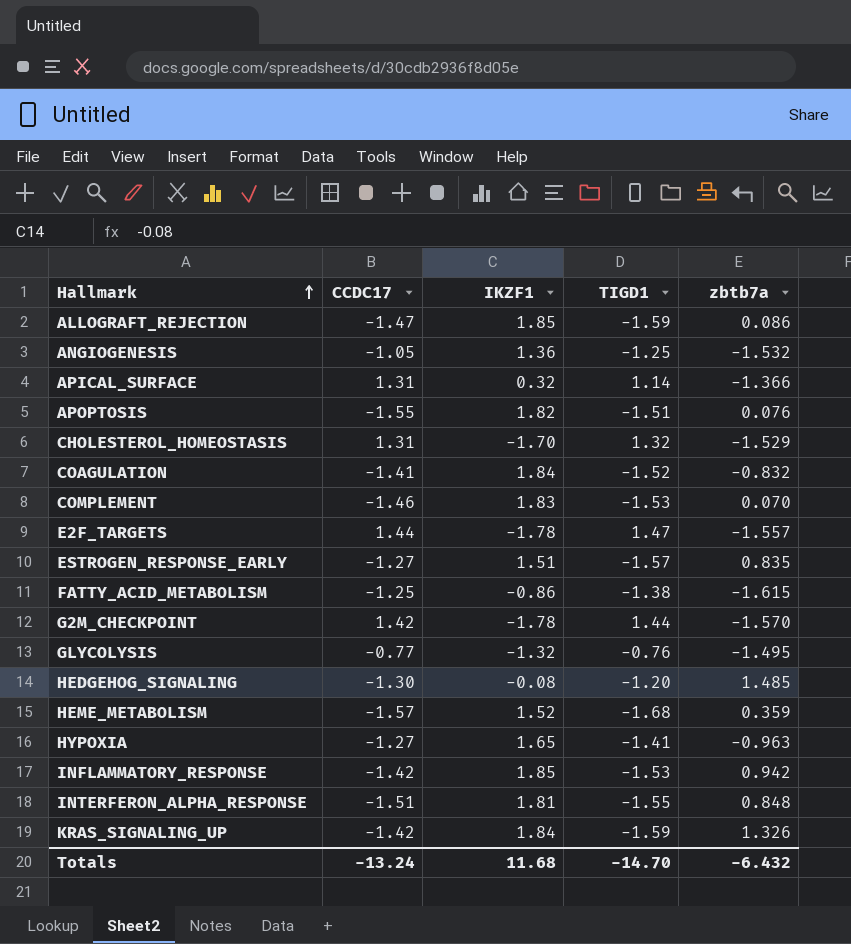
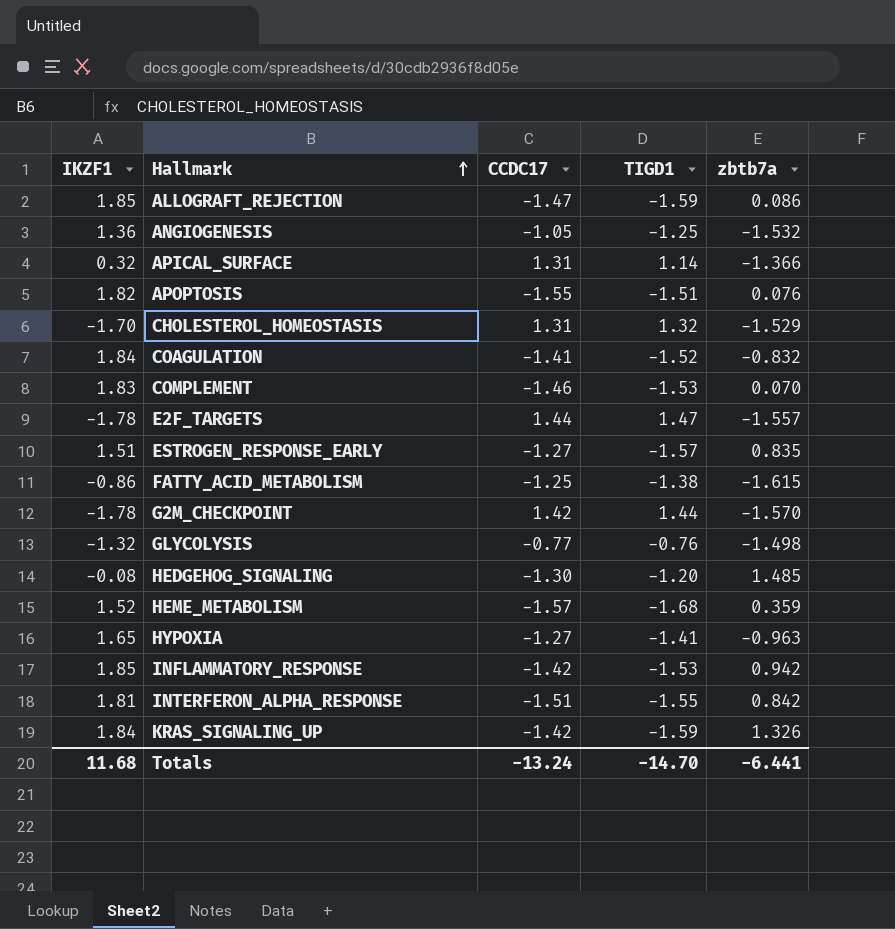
column IKZF1 | position: 3 -> 1
GLYCOLYSIS | zbtb7a: -1.495 -> -1.498
INTERFERON_ALPHA_RESPONSE | zbtb7a: 0.848 -> 0.842
Totals | zbtb7a: -6.432 -> -6.441

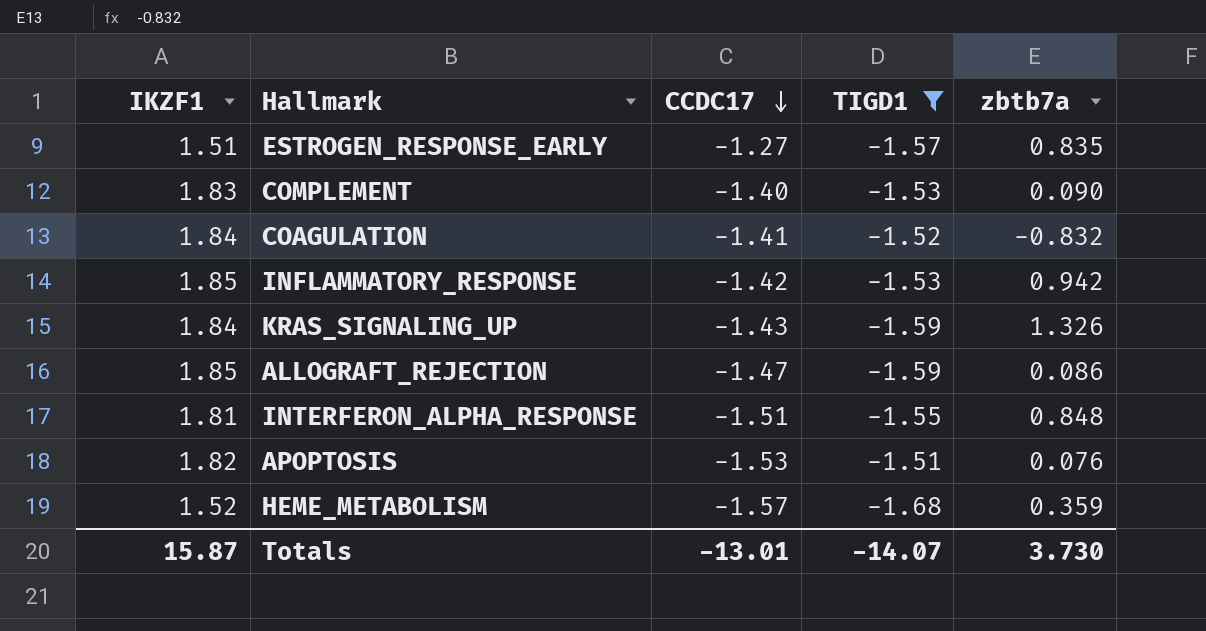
filter: none -> TIGD1 <= -1.51
row order: Hallmark ascending -> CCDC17 descending
COMPLEMENT | CCDC17: -1.46 -> -1.40
COMPLEMENT | zbtb7a: 0.070 -> 0.090
KRAS_SIGNALING_UP | CCDC17: -1.42 -> -1.43
INTERFERON_ALPHA_RESPONSE | zbtb7a: 0.842 -> 0.848
APOPTOSIS | CCDC17: -1.55 -> -1.53
Totals | IKZF1: 11.68 -> 15.87
Totals | CCDC17: -13.24 -> -13.01
Totals | TIGD1: -14.70 -> -14.07
Totals | zbtb7a: -6.441 -> 3.730

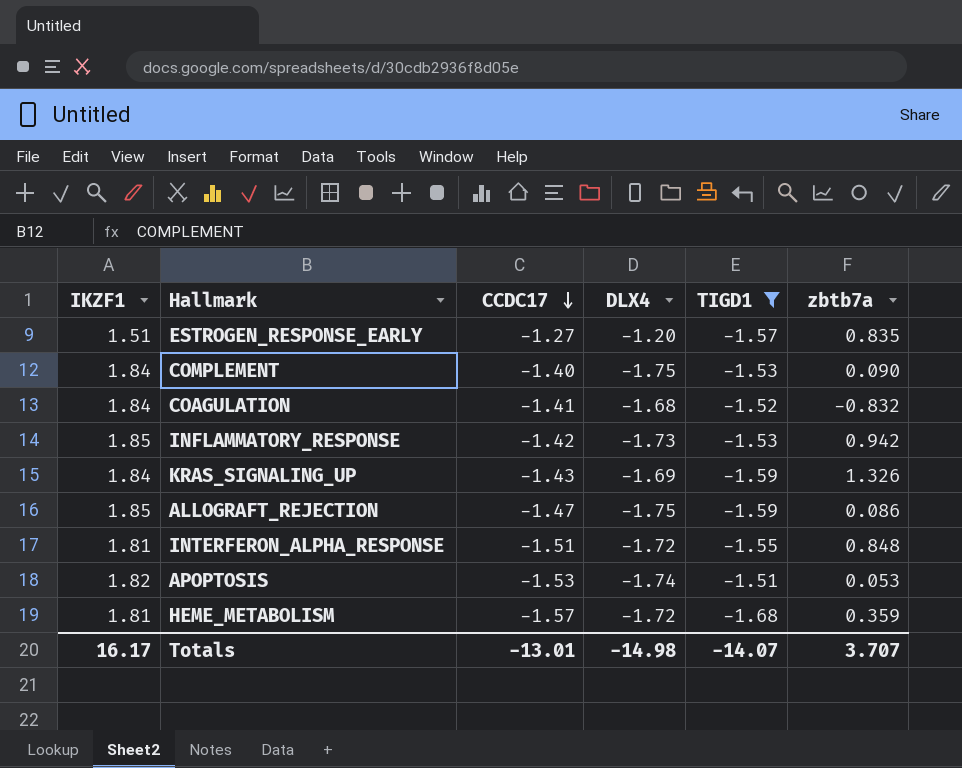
column DLX4 | position: none -> 4
COMPLEMENT | IKZF1: 1.83 -> 1.84
APOPTOSIS | zbtb7a: 0.076 -> 0.053
HEME_METABOLISM | IKZF1: 1.52 -> 1.81
Totals | IKZF1: 15.87 -> 16.17
Totals | zbtb7a: 3.730 -> 3.707

